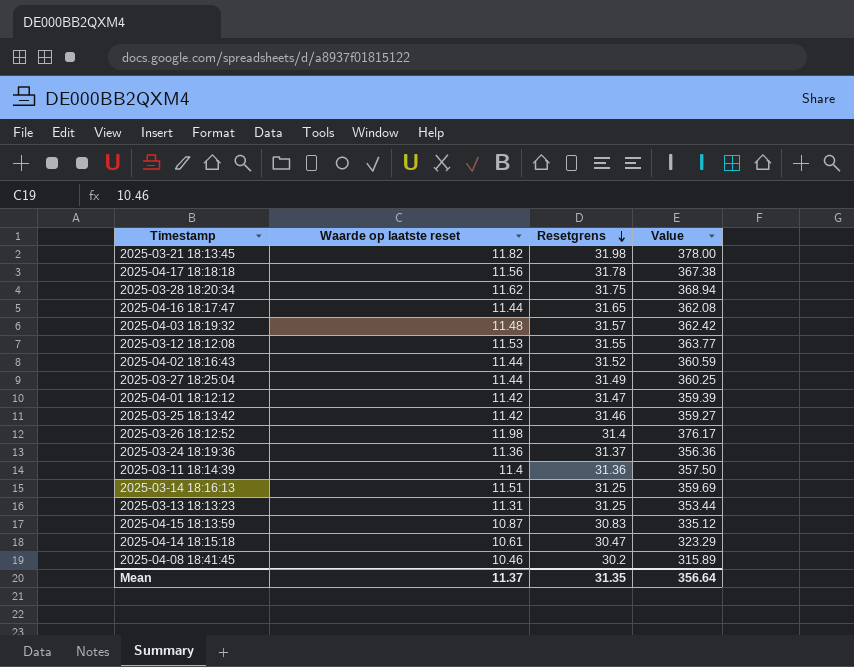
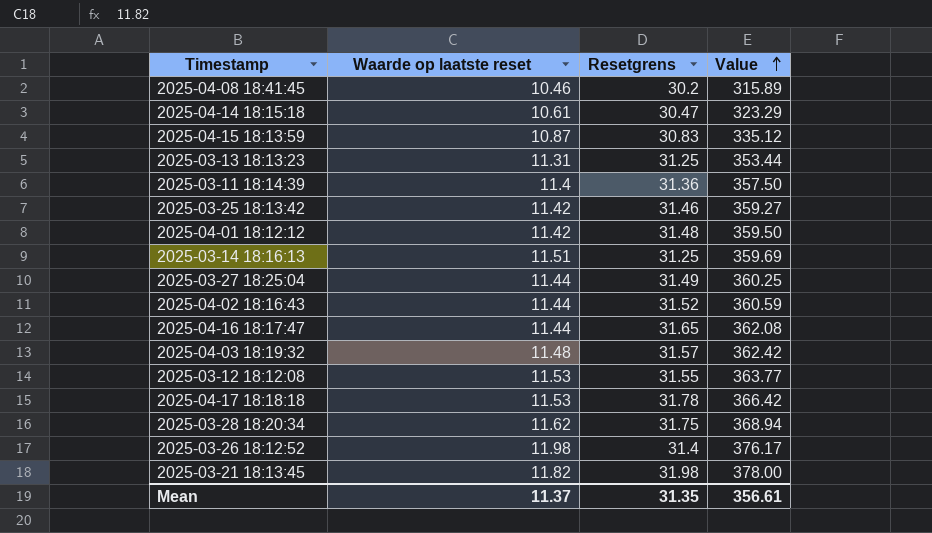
row order: Resetgrens descending -> Value ascending
row 2025-03-24 18:19:36: 11.36 | 31.37 | 356.36 -> none
2025-04-01 18:12:12 | Resetgrens: 31.47 -> 31.48
2025-04-01 18:12:12 | Value: 359.39 -> 359.50
2025-04-17 18:18:18 | Waarde op laatste reset: 11.56 -> 11.53
2025-04-17 18:18:18 | Value: 367.38 -> 366.42
Mean | Value: 356.64 -> 356.61

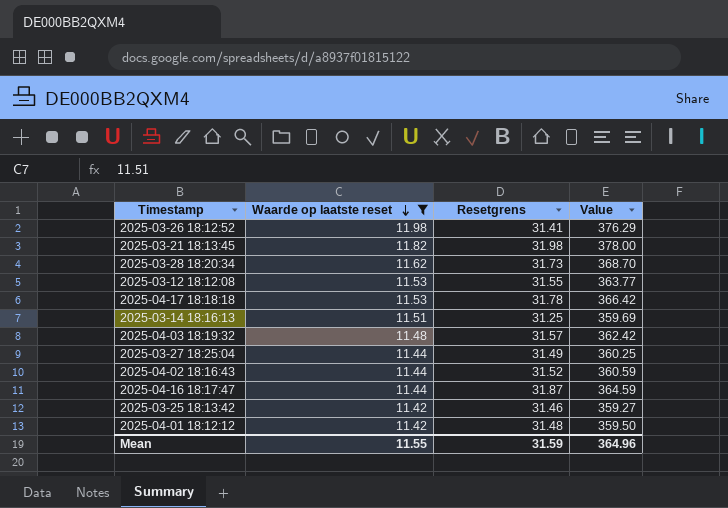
filter: none -> Waarde op laatste reset >= 11.42
row order: Value ascending -> Waarde op laatste reset descending
2025-03-26 18:12:52 | Resetgrens: 31.4 -> 31.41
2025-03-26 18:12:52 | Value: 376.17 -> 376.29
2025-03-28 18:20:34 | Resetgrens: 31.75 -> 31.73
2025-03-28 18:20:34 | Value: 368.94 -> 368.70
2025-04-16 18:17:47 | Resetgrens: 31.65 -> 31.87
2025-04-16 18:17:47 | Value: 362.08 -> 364.59
Mean | Waarde op laatste reset: 11.37 -> 11.55
Mean | Resetgrens: 31.35 -> 31.59
Mean | Value: 356.61 -> 364.96

